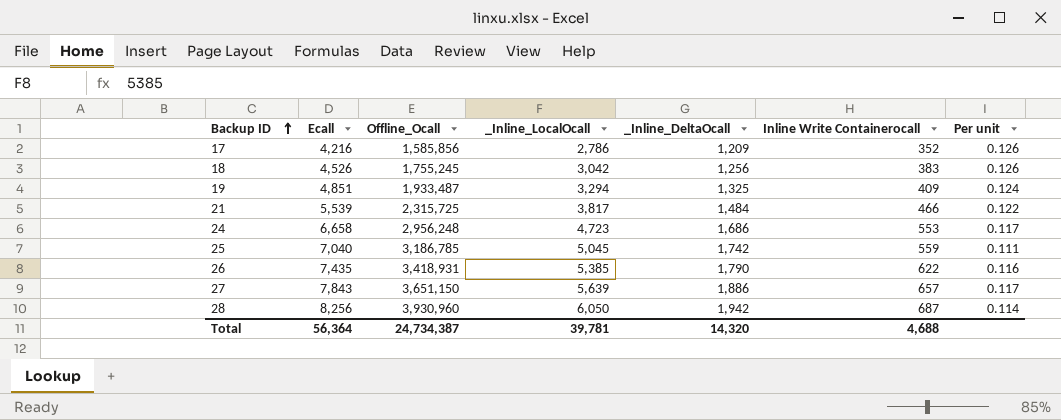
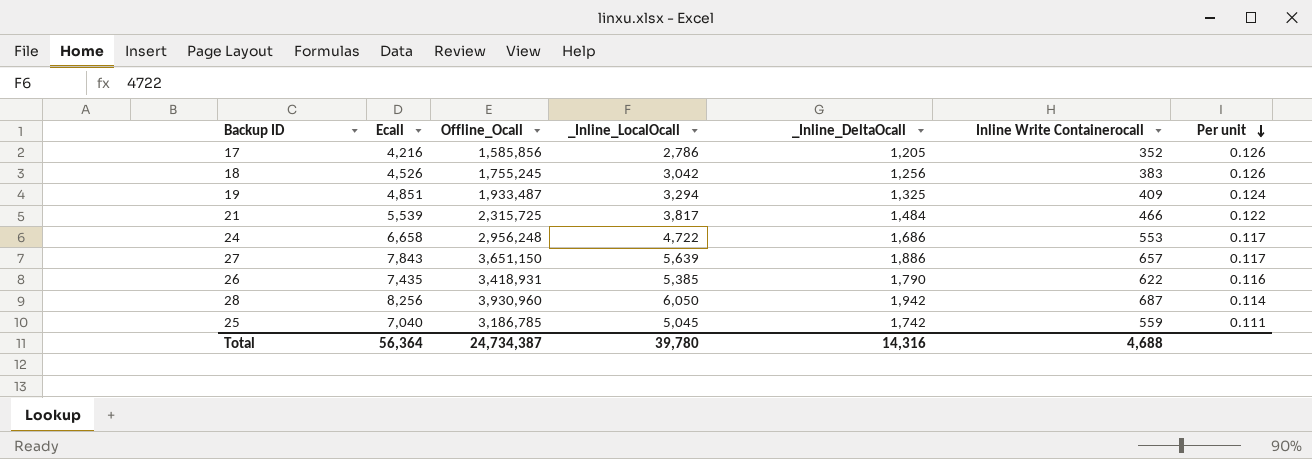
row order: Backup ID ascending -> Per unit descending
17 | _Inline_DeltaOcall: 1,209 -> 1,205
24 | _Inline_LocalOcall: 4,723 -> 4,722
Total | _Inline_LocalOcall: 39,781 -> 39,780
Total | _Inline_DeltaOcall: 14,320 -> 14,316

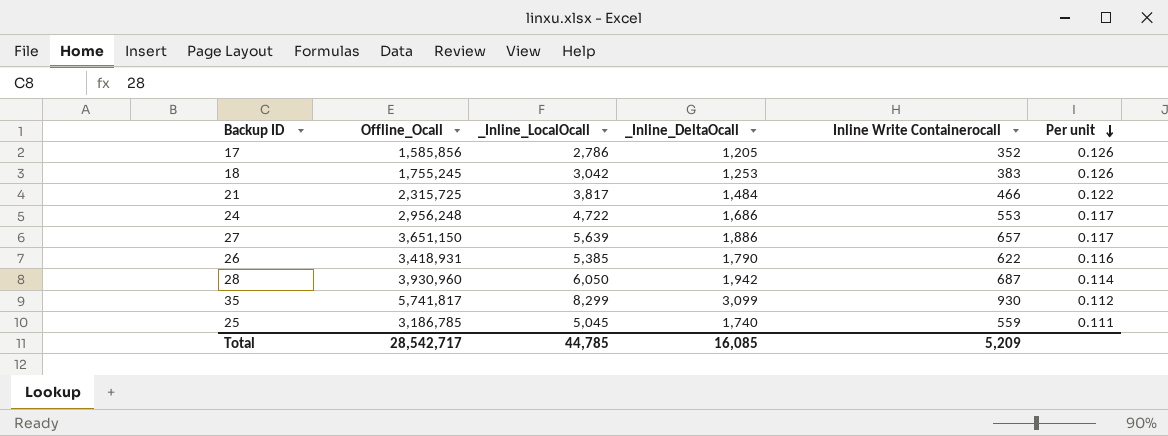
column Ecall | position: 2 -> none
row 19: 4,851 | 1,933,487 | 3,294 | 1,325 | 409 | 0.124 -> none
18 | _Inline_DeltaOcall: 1,256 -> 1,253
row 35: none -> 5,741,817 | 8,299 | 3,099 | 930 | 0.112
25 | _Inline_DeltaOcall: 1,742 -> 1,740
Total | Offline_Ocall: 24,734,387 -> 28,542,717
Total | _Inline_LocalOcall: 39,780 -> 44,785
Total | _Inline_DeltaOcall: 14,316 -> 16,085
Total | Inline Write Containerocall: 4,688 -> 5,209

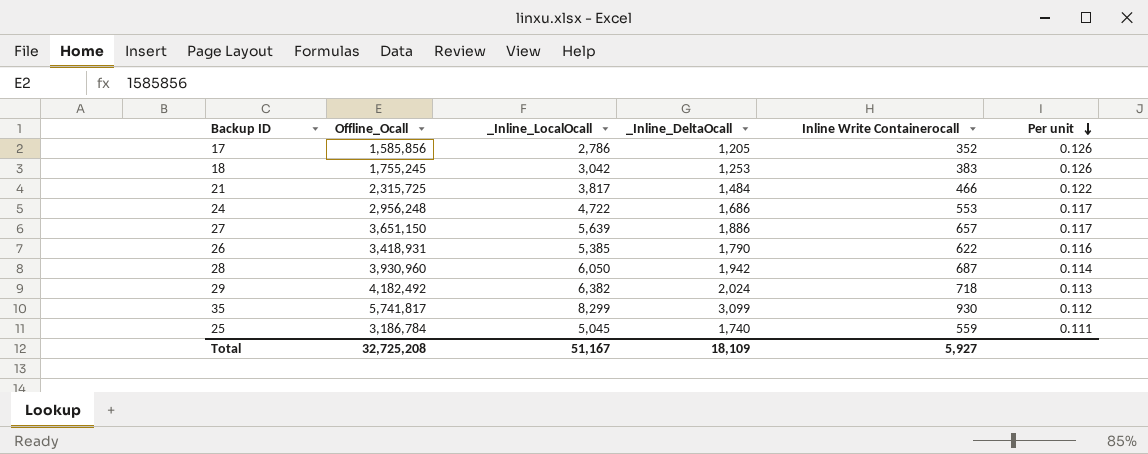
row 29: none -> 4,182,492 | 6,382 | 2,024 | 718 | 0.113
25 | Offline_Ocall: 3,186,785 -> 3,186,784
Total | Offline_Ocall: 28,542,717 -> 32,725,208
Total | _Inline_LocalOcall: 44,785 -> 51,167
Total | _Inline_DeltaOcall: 16,085 -> 18,109
Total | Inline Write Containerocall: 5,209 -> 5,927

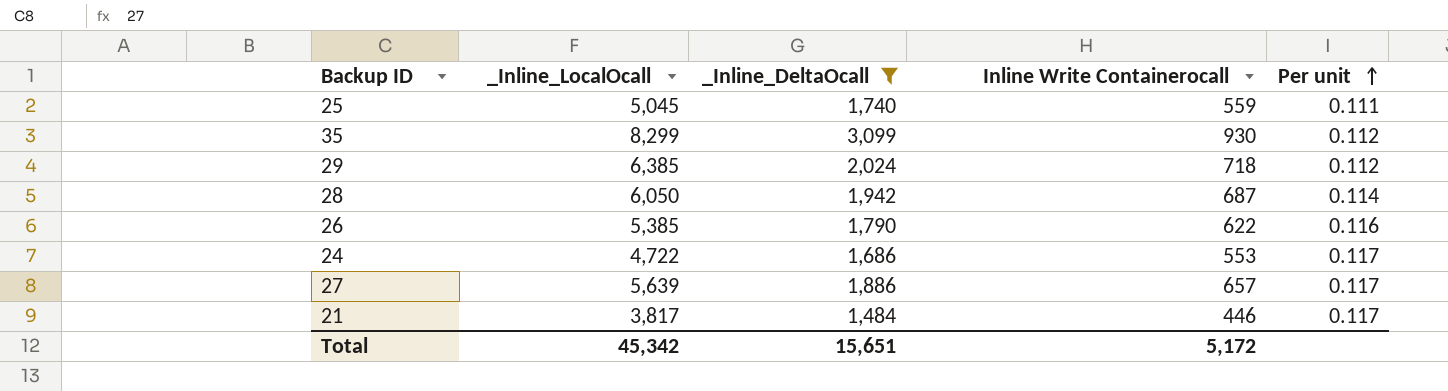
filter: none -> _Inline_DeltaOcall >= 1,484
row order: Per unit descending -> Per unit ascending
column Offline_Ocall | position: 2 -> none
29 | _Inline_LocalOcall: 6,382 -> 6,385
29 | Per unit: 0.113 -> 0.112
21 | Inline Write Containerocall: 466 -> 446
21 | Per unit: 0.122 -> 0.117
Total | _Inline_LocalOcall: 51,167 -> 45,342
Total | _Inline_DeltaOcall: 18,109 -> 15,651
Total | Inline Write Containerocall: 5,927 -> 5,172

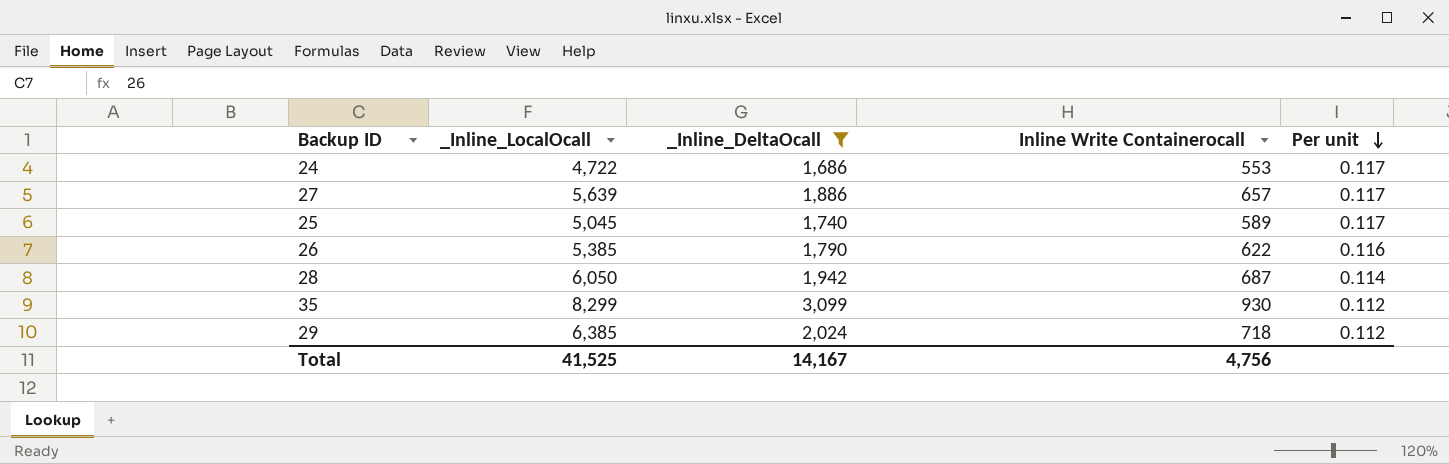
row order: Per unit ascending -> Per unit descending
row 21: 3,817 | 1,484 | 446 | 0.117 -> none
25 | Inline Write Containerocall: 559 -> 589
25 | Per unit: 0.111 -> 0.117
Total | _Inline_LocalOcall: 45,342 -> 41,525
Total | _Inline_DeltaOcall: 15,651 -> 14,167
Total | Inline Write Containerocall: 5,172 -> 4,756

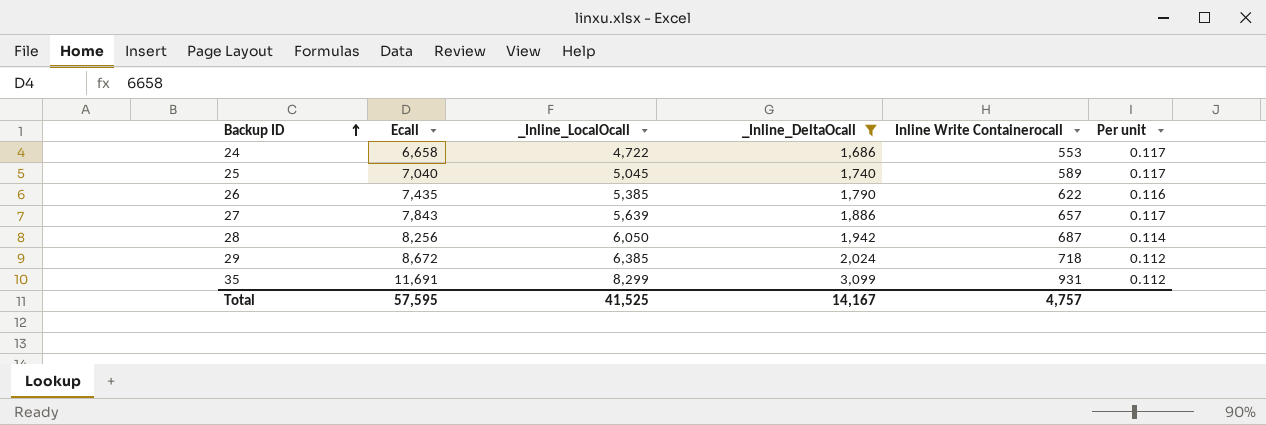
row order: Per unit descending -> Backup ID ascending
column Ecall | position: none -> 2
35 | Inline Write Containerocall: 930 -> 931
Total | Inline Write Containerocall: 4,756 -> 4,757

